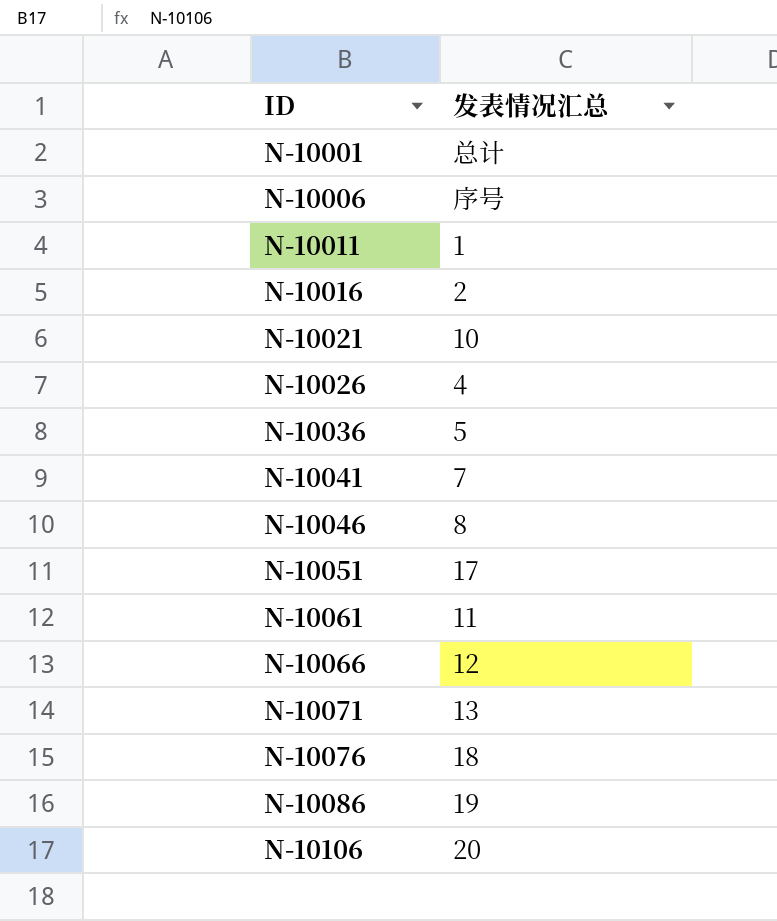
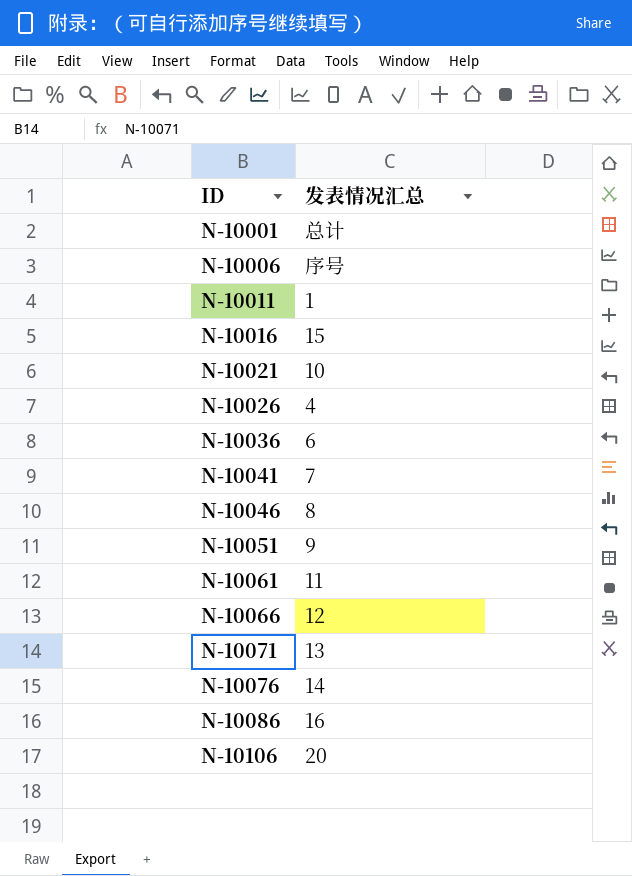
N-10016 | 发表情况汇总: 2 -> 15
N-10036 | 发表情况汇总: 5 -> 6
N-10051 | 发表情况汇总: 17 -> 9
N-10076 | 发表情况汇总: 18 -> 14
N-10086 | 发表情况汇总: 19 -> 16

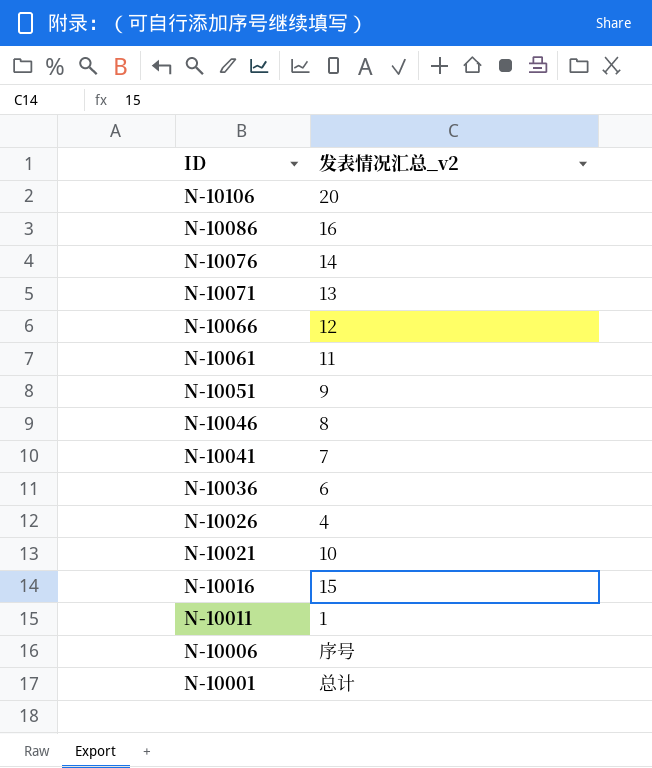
row order: ID ascending -> ID descending
column name: 发表情况汇总 -> 发表情况汇总_v2

